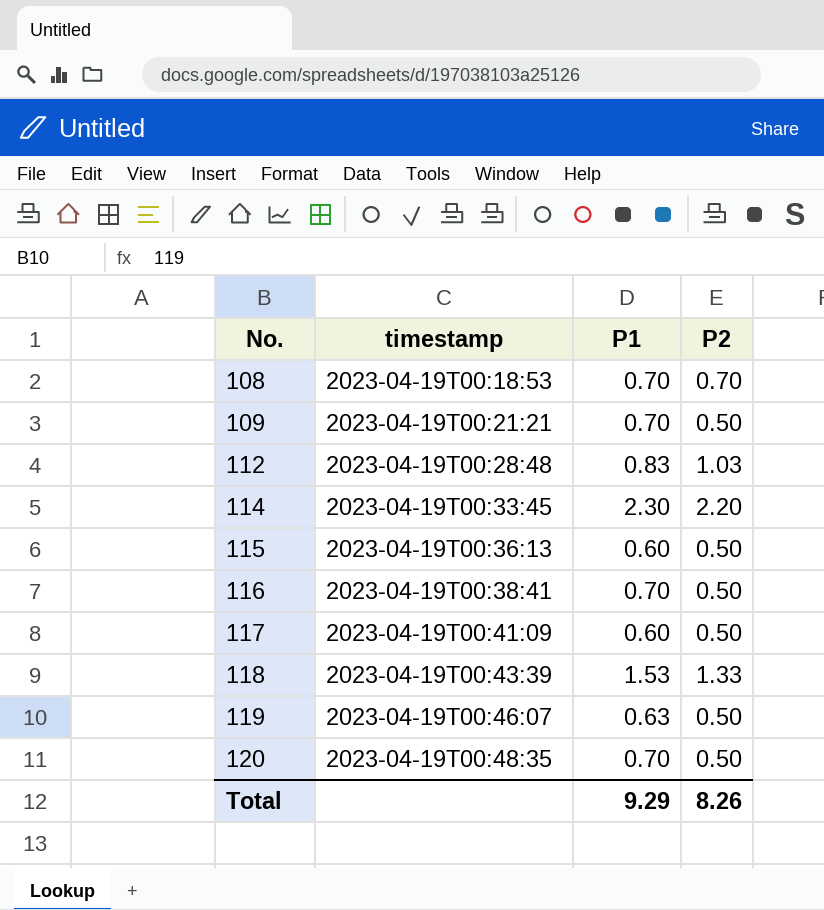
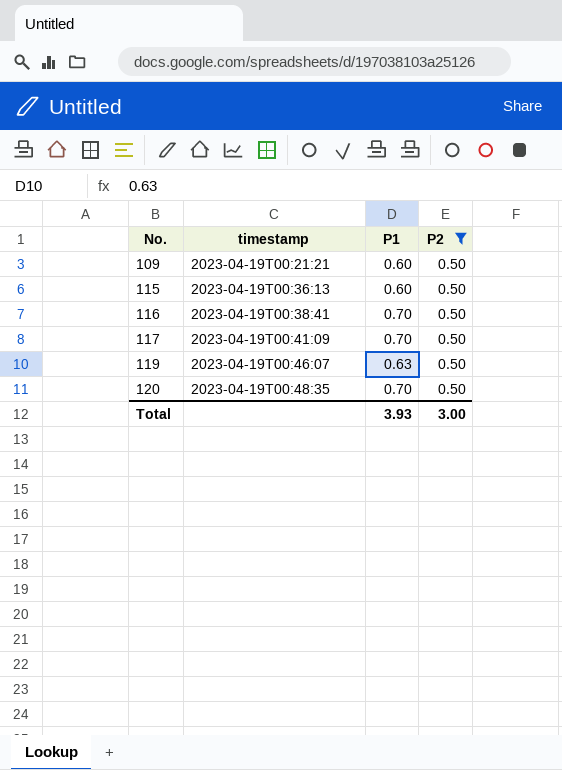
filter: none -> P2 = 0.50
109 | P1: 0.70 -> 0.60
117 | P1: 0.60 -> 0.70
Total | P1: 9.29 -> 3.93
Total | P2: 8.26 -> 3.00

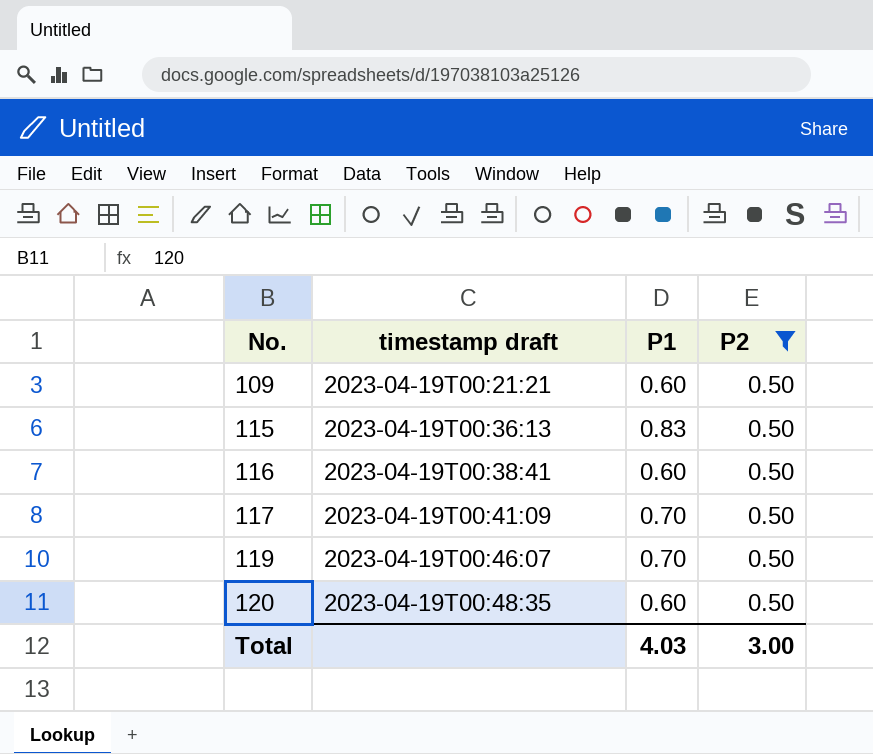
column name: timestamp -> timestamp draft
115 | P1: 0.60 -> 0.83
116 | P1: 0.70 -> 0.60
119 | P1: 0.63 -> 0.70
120 | P1: 0.70 -> 0.60
Total | P1: 3.93 -> 4.03

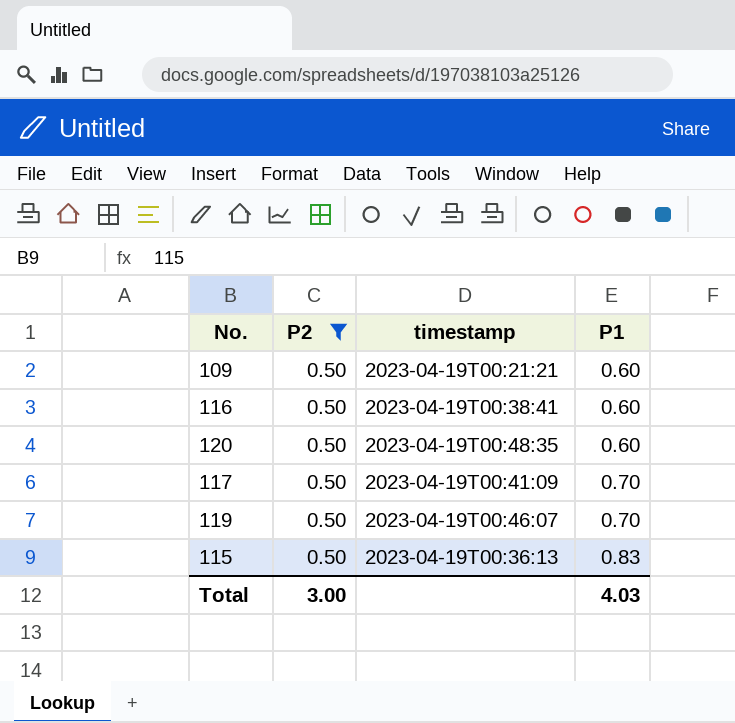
row order: No. ascending -> P1 ascending
column P2 | position: 4 -> 2
column name: timestamp draft -> timestamp

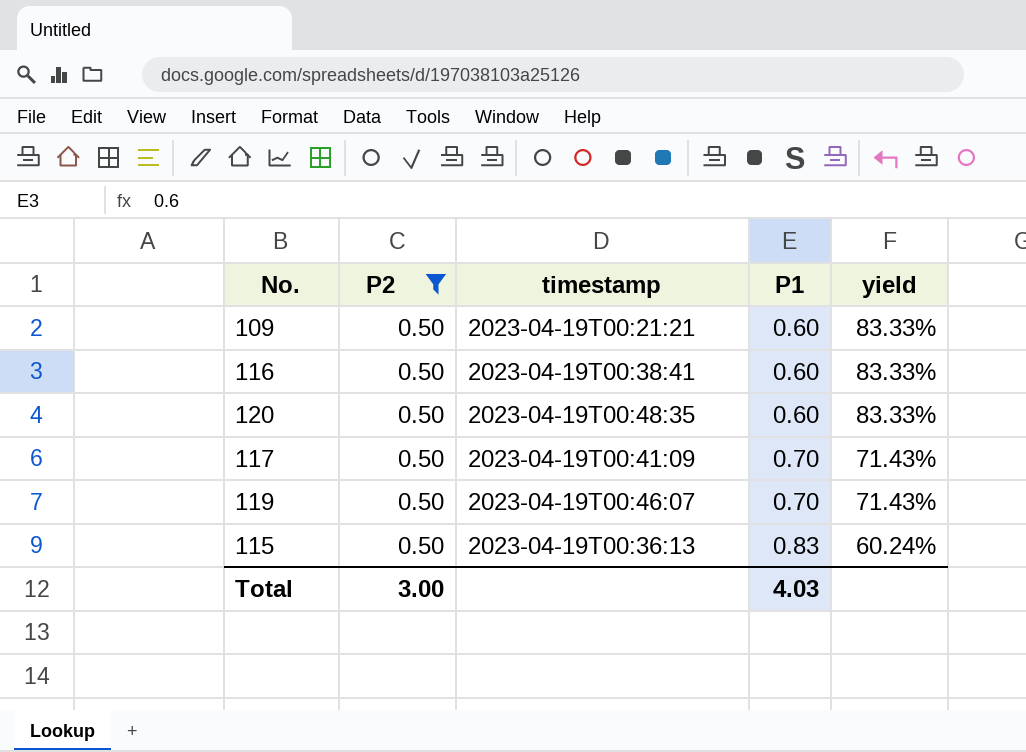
column yield | formula: none -> [P2] / [P1]

